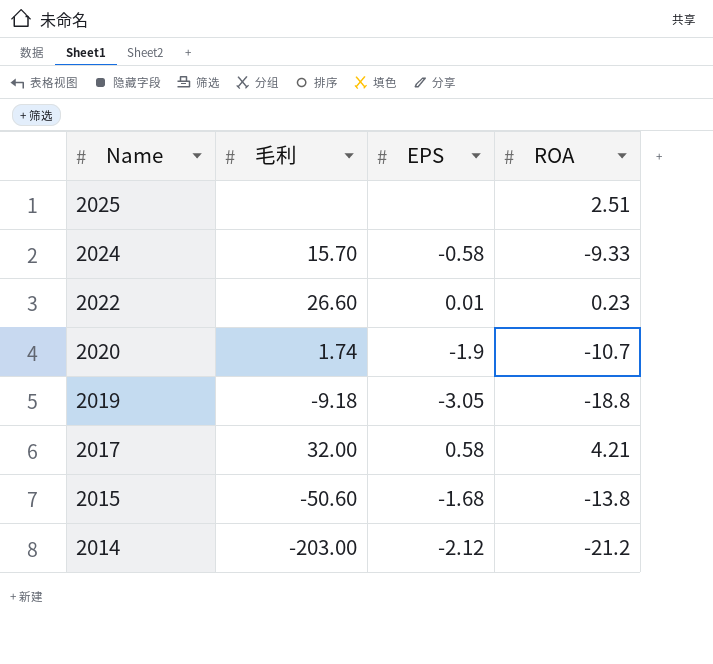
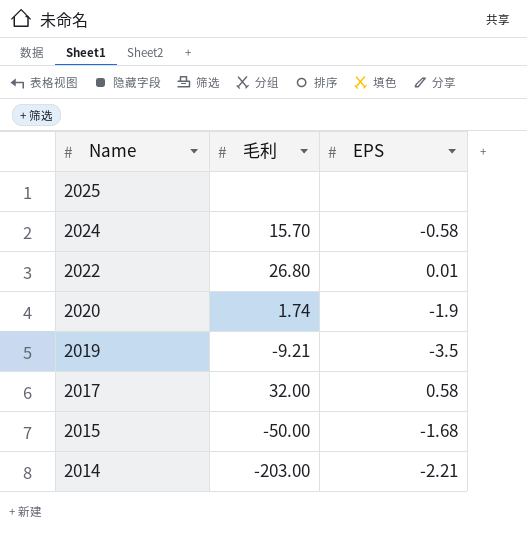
column ROA | position: 4 -> none
2022 | 毛利: 26.60 -> 26.80
2019 | 毛利: -9.18 -> -9.21
2019 | EPS: -3.05 -> -3.5
2015 | 毛利: -50.60 -> -50.00
2014 | EPS: -2.12 -> -2.21

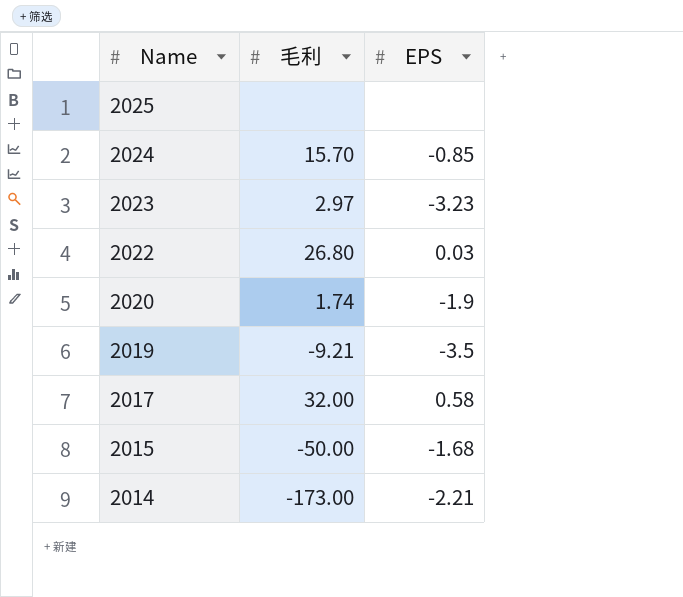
2024 | EPS: -0.58 -> -0.85
row 2023: none -> 2.97 | -3.23
2022 | EPS: 0.01 -> 0.03
2014 | 毛利: -203.00 -> -173.00

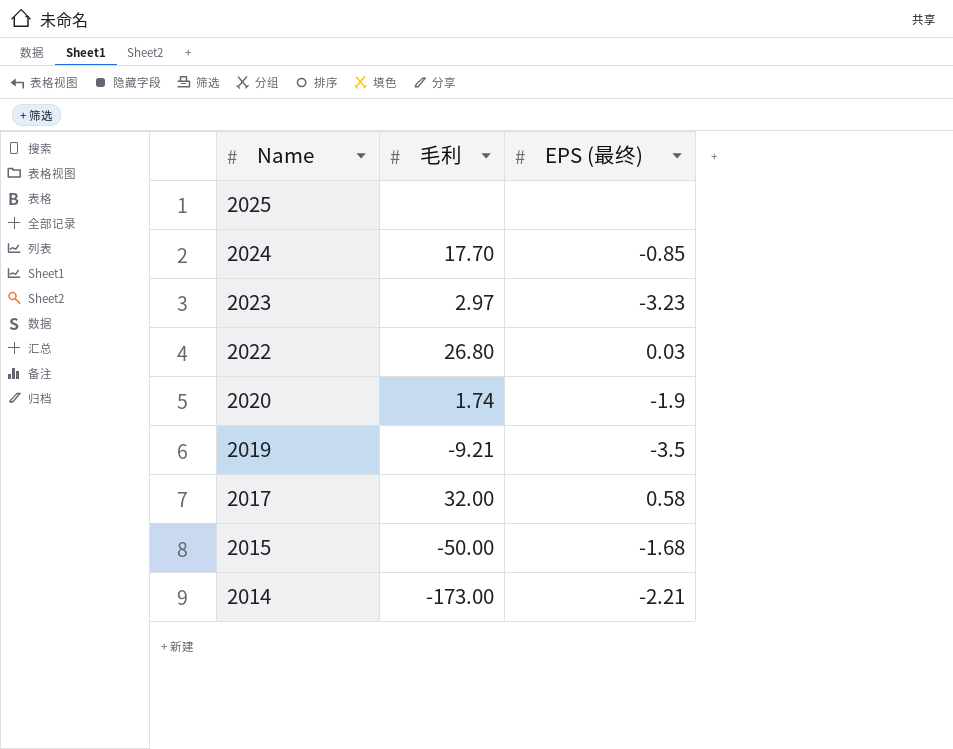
column name: EPS -> EPS (最终)
2024 | 毛利: 15.70 -> 17.70

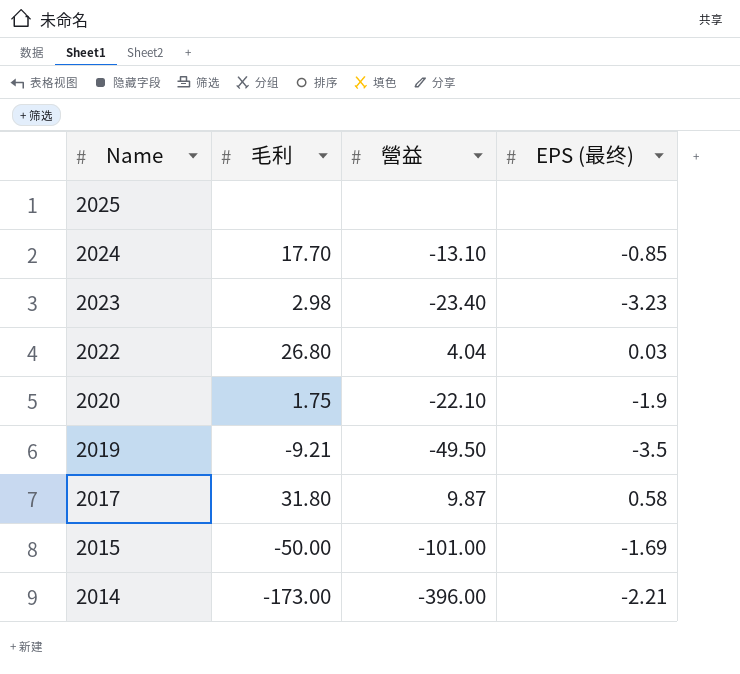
column 營益 | position: none -> 3
2023 | 毛利: 2.97 -> 2.98
2020 | 毛利: 1.74 -> 1.75
2017 | 毛利: 32.00 -> 31.80
2015 | EPS (最终): -1.68 -> -1.69

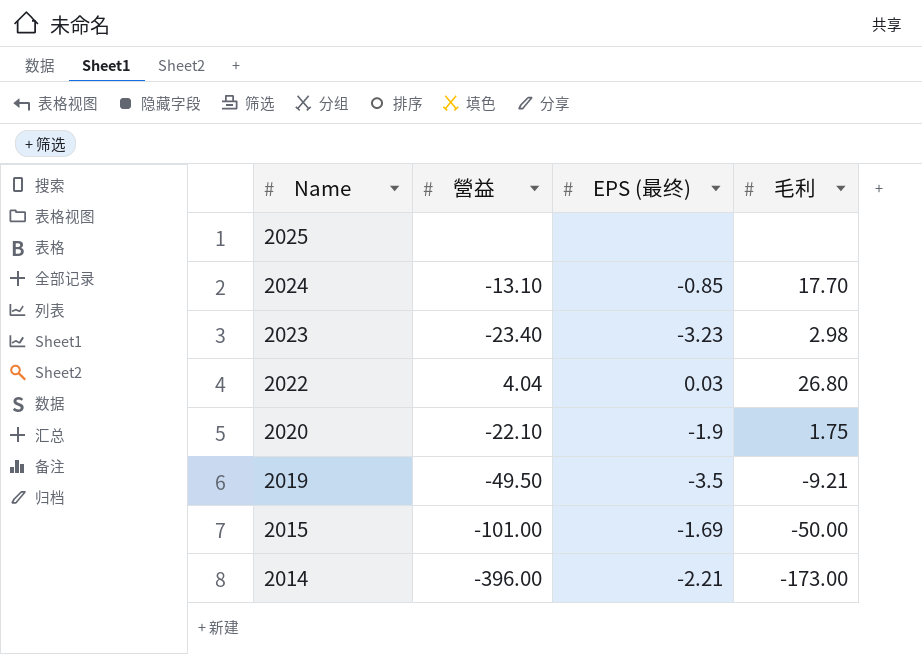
column 毛利 | position: 2 -> 4
row 2017: 31.80 | 9.87 | 0.58 -> none

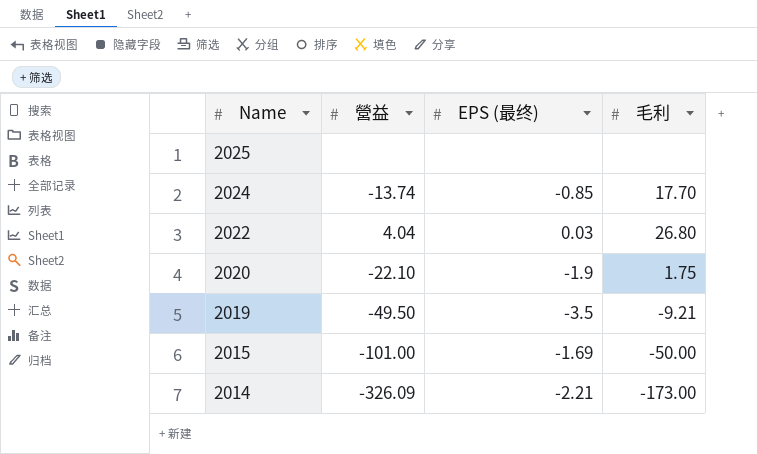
row 2023: -23.40 | -3.23 | 2.98 -> none
2024 | 營益: -13.10 -> -13.74
2014 | 營益: -396.00 -> -326.09

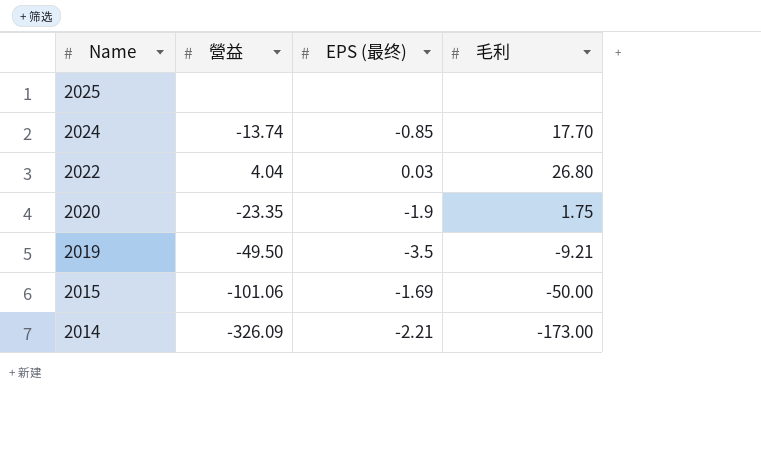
2020 | 營益: -22.10 -> -23.35
2015 | 營益: -101.00 -> -101.06

